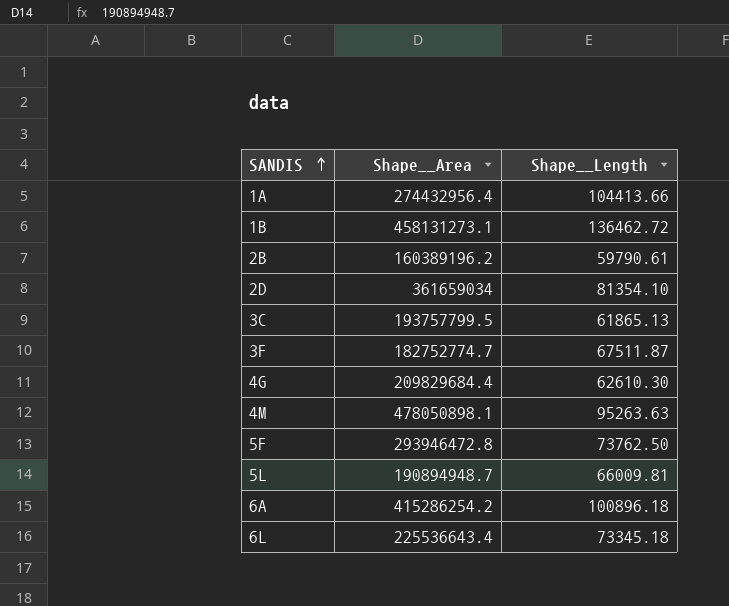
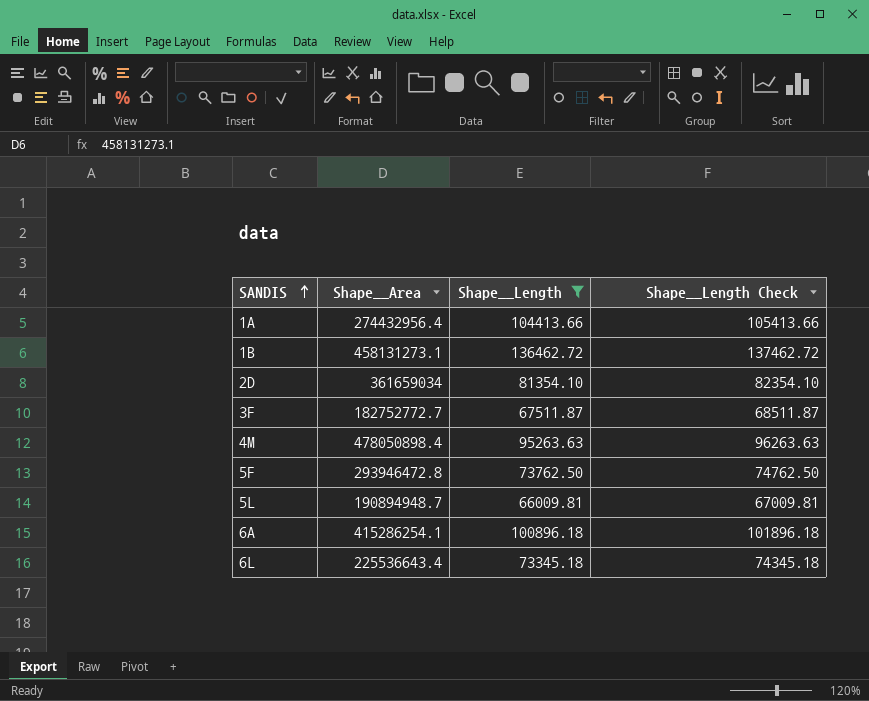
filter: none -> Shape__Length >= 66009.81
column Shape__Length Check | formula: none -> [Shape__Length] + 1000
3F | Shape__Area: 182752774.7 -> 182752772.7
4M | Shape__Area: 478050898.1 -> 478050898.4
6A | Shape__Area: 415286254.2 -> 415286254.1

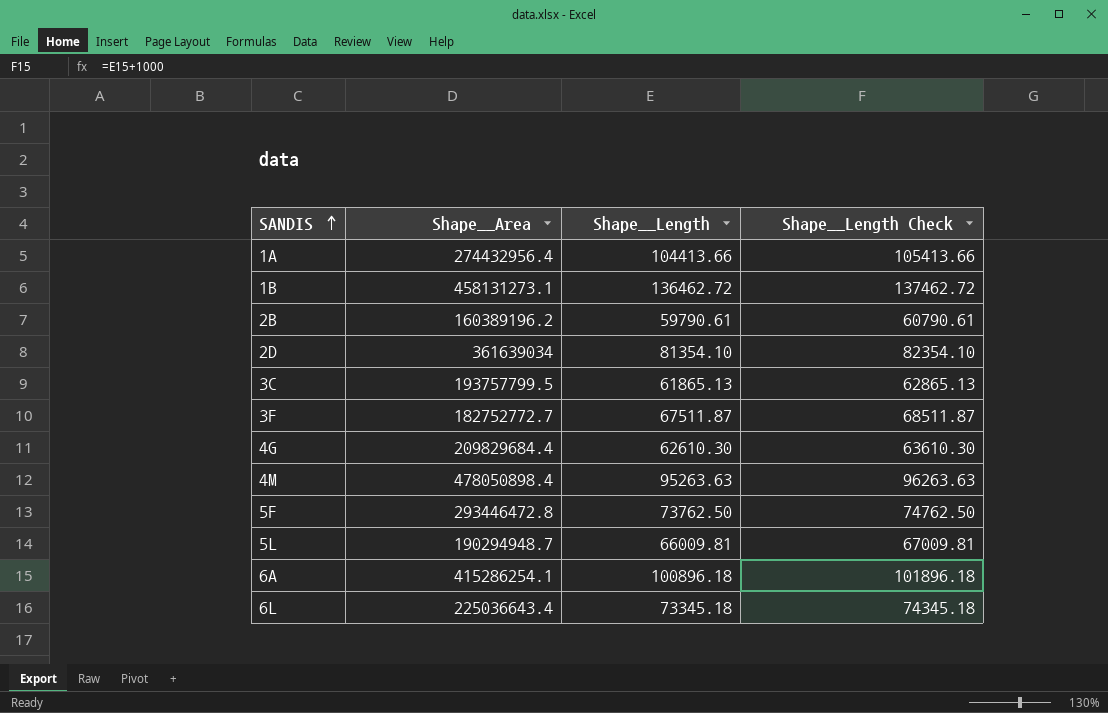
filter: Shape__Length >= 66009.81 -> none
2D | Shape__Area: 361659034 -> 361639034
5F | Shape__Area: 293946472.8 -> 293446472.8
5L | Shape__Area: 190894948.7 -> 190294948.7
6L | Shape__Area: 225536643.4 -> 225036643.4

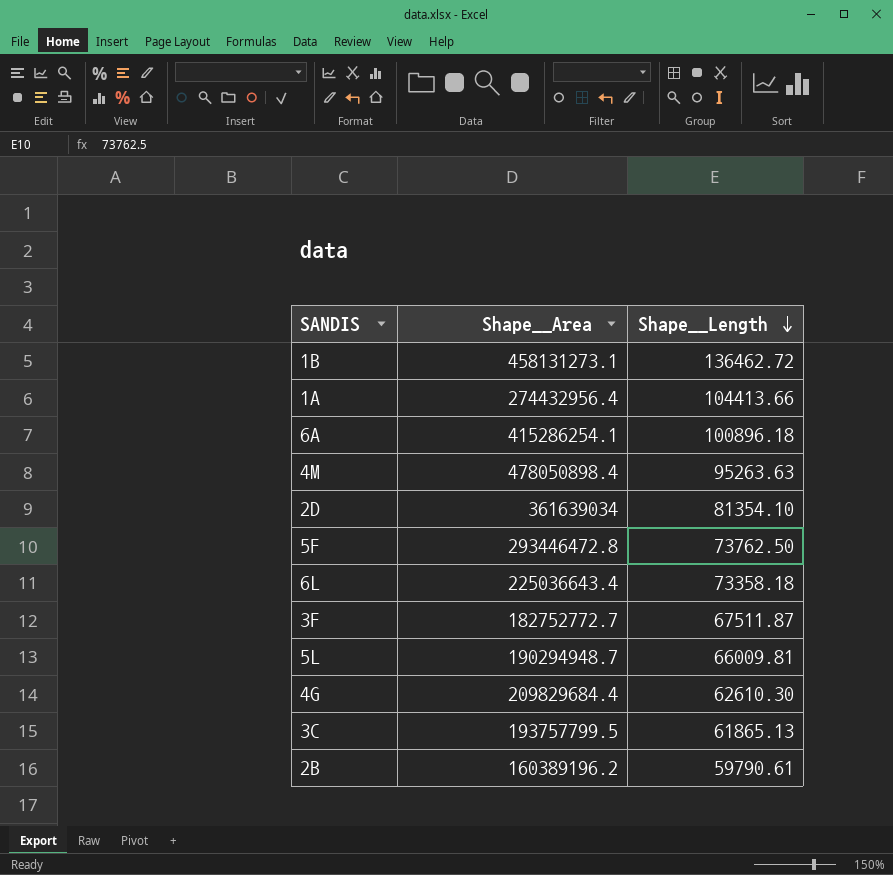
row order: SANDIS ascending -> Shape__Length descending
column Shape__Length Check | formula: [Shape__Length] + 1000 -> none
6L | Shape__Length: 73345.18 -> 73358.18

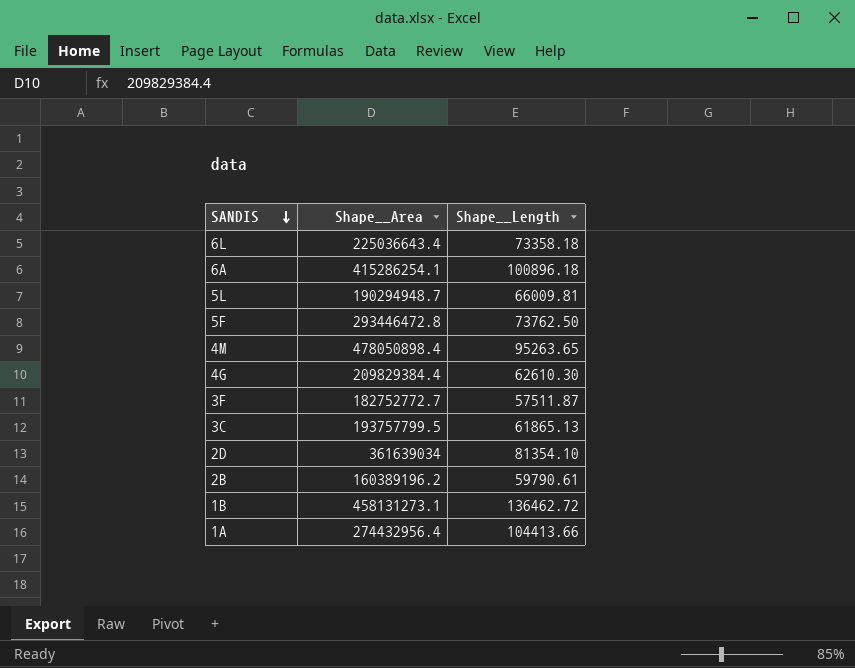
row order: Shape__Length descending -> SANDIS descending
4M | Shape__Length: 95263.63 -> 95263.65
4G | Shape__Area: 209829684.4 -> 209829384.4
3F | Shape__Length: 67511.87 -> 57511.87

